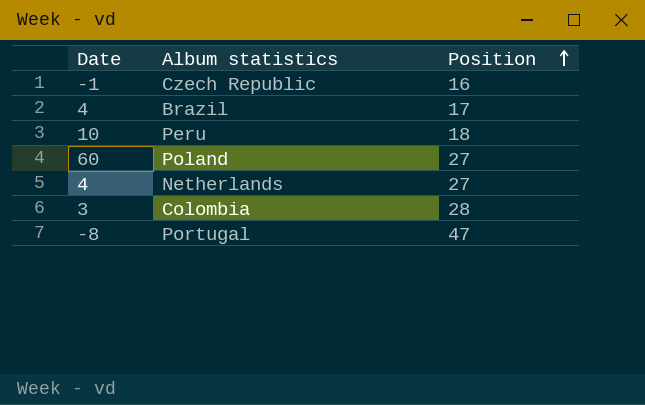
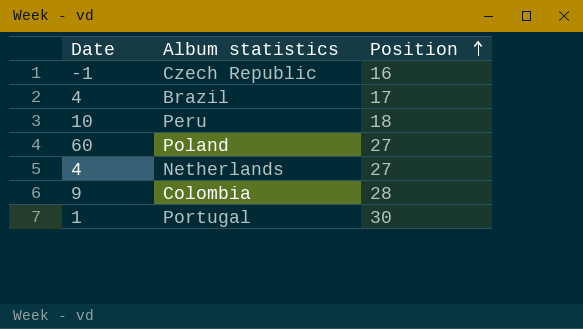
Colombia | Date: 3 -> 9
Portugal | Date: -8 -> 1
Portugal | Position: 47 -> 30

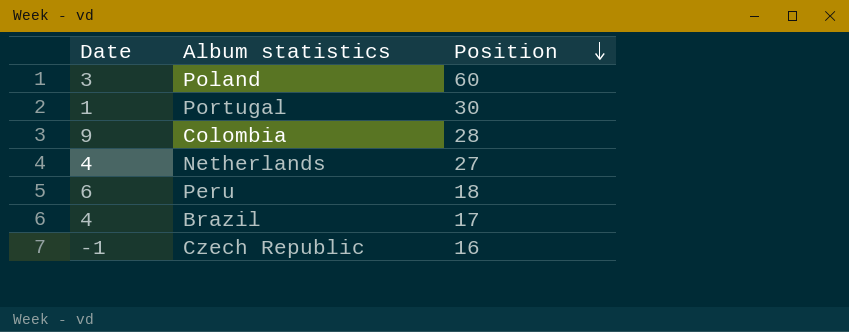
row order: Position ascending -> Position descending
Poland | Date: 60 -> 3
Poland | Position: 27 -> 60
Peru | Date: 10 -> 6

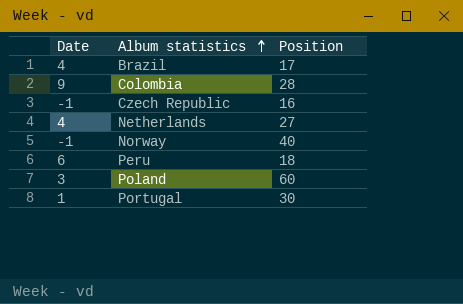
row order: Position descending -> Album statistics ascending
row Norway: none -> -1 | 40

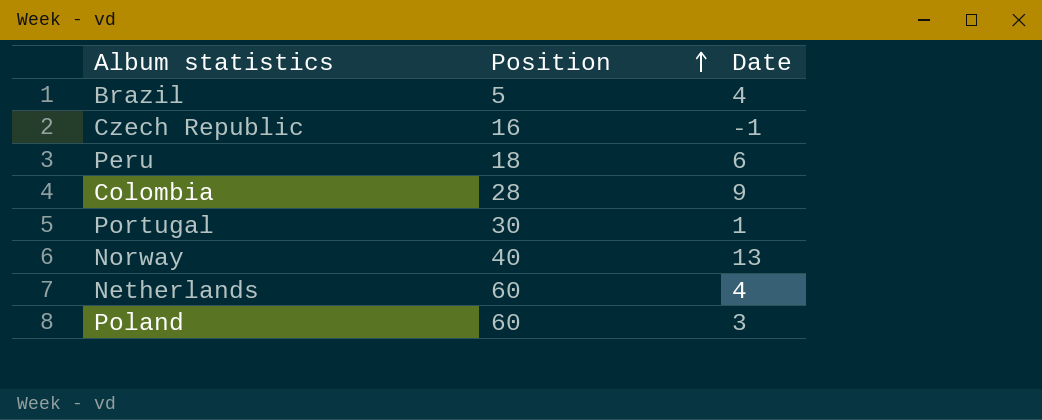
row order: Album statistics ascending -> Position ascending
column Date | position: 1 -> 3
Brazil | Position: 17 -> 5
Norway | Date: -1 -> 13
Netherlands | Position: 27 -> 60

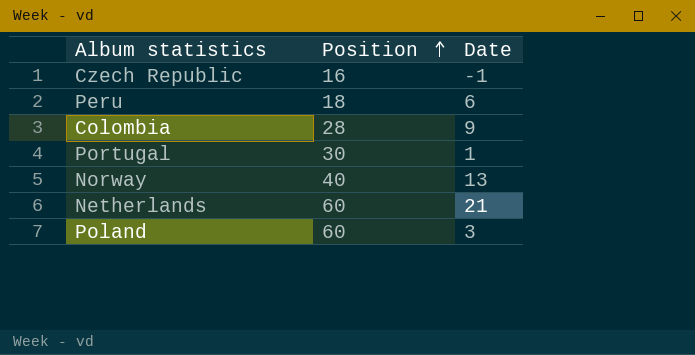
row Brazil: 5 | 4 -> none
Netherlands | Date: 4 -> 21

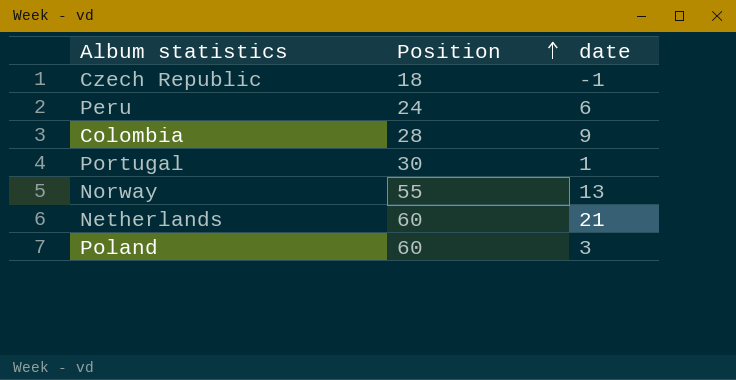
column name: Date -> date
Czech Republic | Position: 16 -> 18
Peru | Position: 18 -> 24
Norway | Position: 40 -> 55

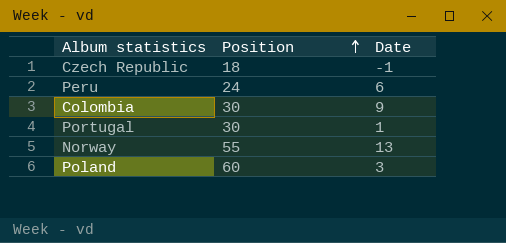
column name: date -> Date
row Netherlands: 60 | 21 -> none
Colombia | Position: 28 -> 30

